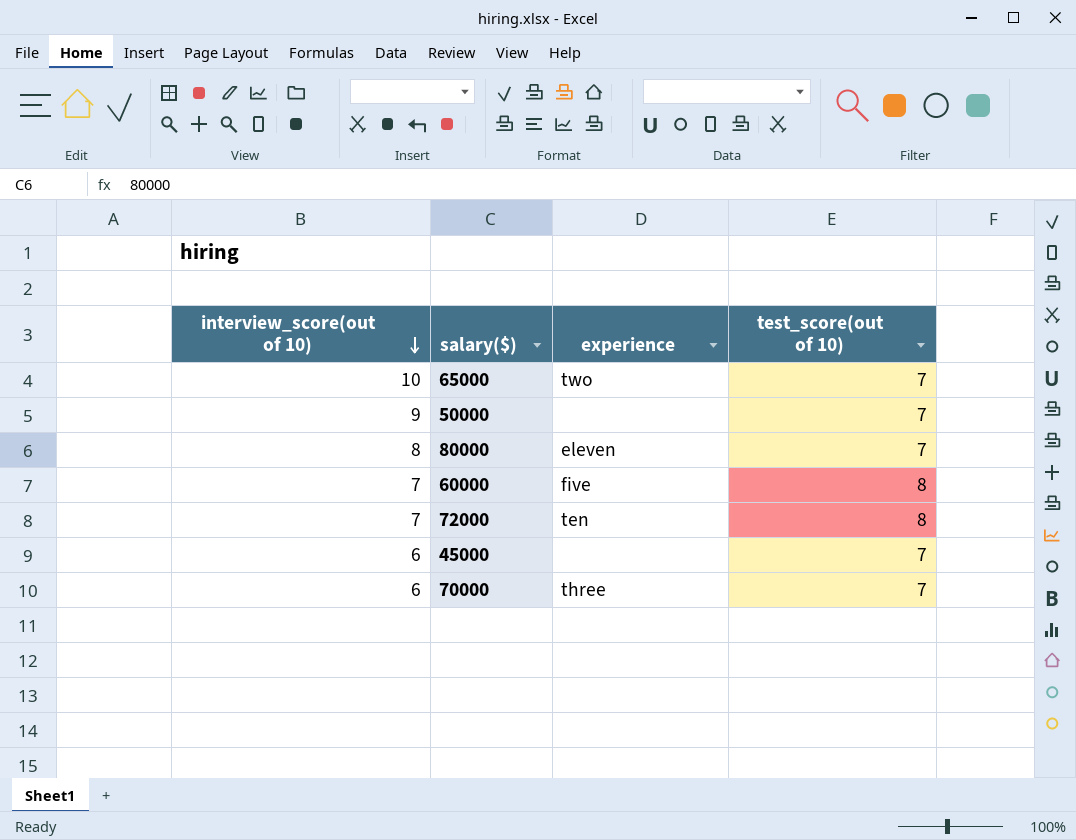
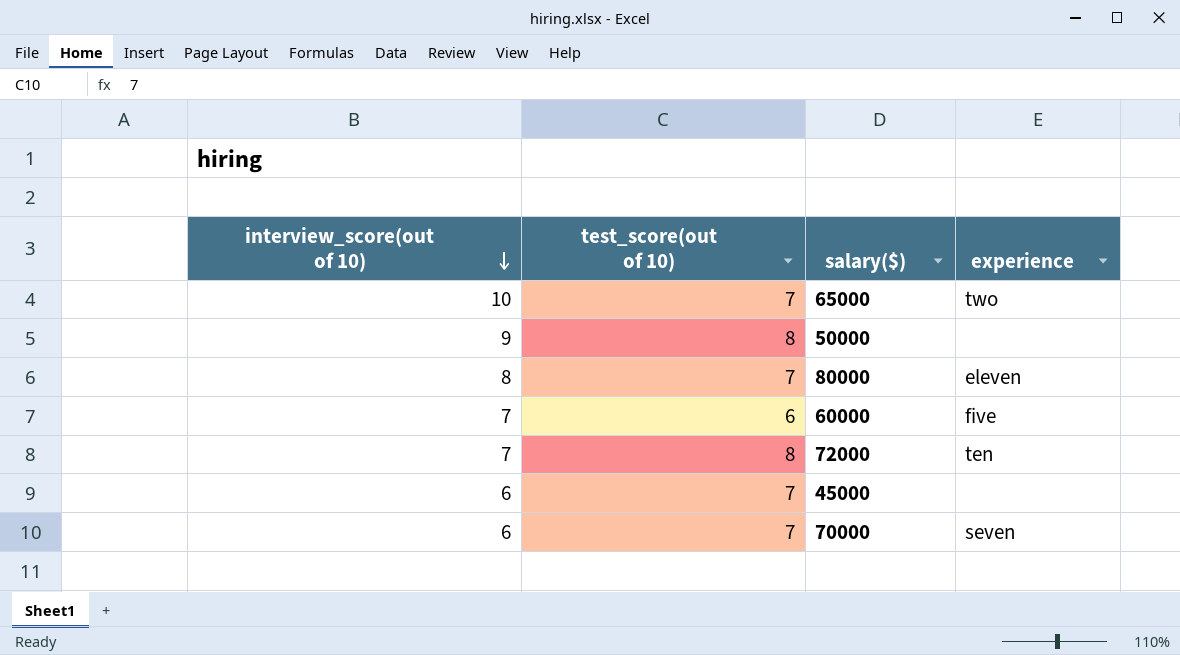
column test_score(out of 10) | position: 4 -> 2
50000 | test_score(out of 10): 7 -> 8
60000 | test_score(out of 10): 8 -> 6
70000 | experience: three -> seven

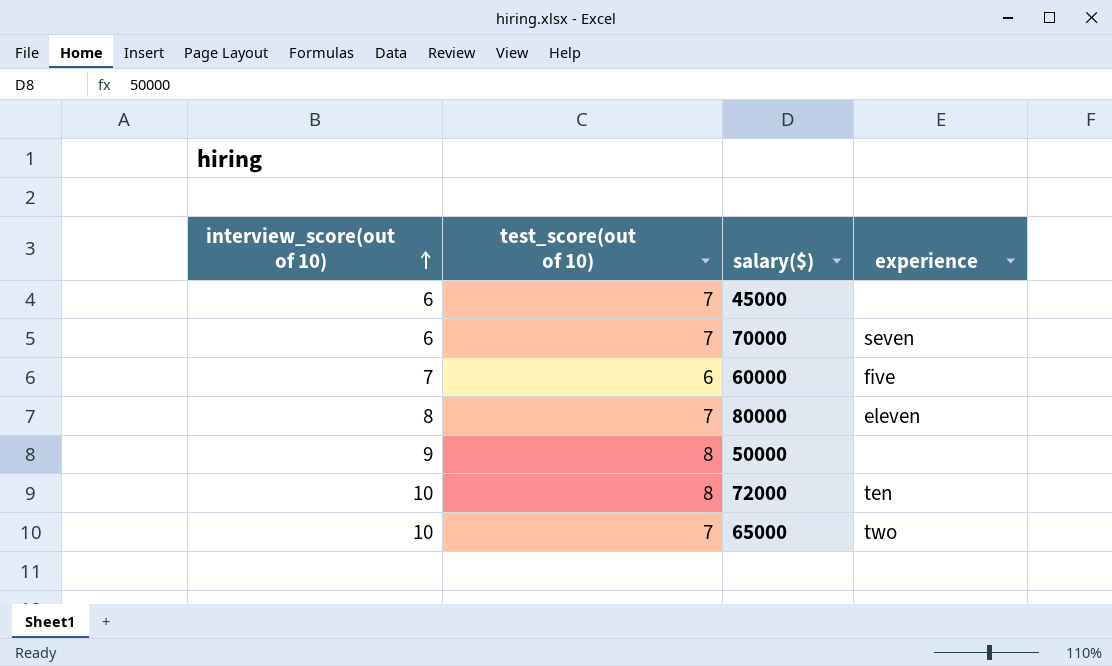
row order: interview_score(out of 10) descending -> interview_score(out of 10) ascending
72000 | interview_score(out of 10): 7 -> 10

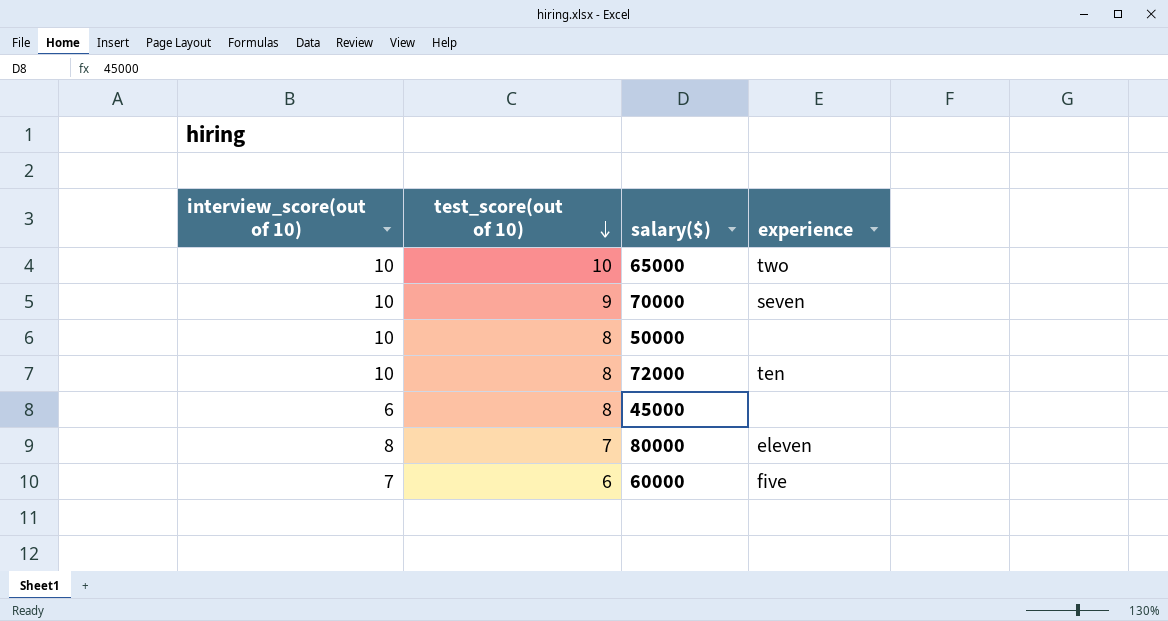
row order: interview_score(out of 10) ascending -> test_score(out of 10) descending
65000 | test_score(out of 10): 7 -> 10
70000 | interview_score(out of 10): 6 -> 10
70000 | test_score(out of 10): 7 -> 9
50000 | interview_score(out of 10): 9 -> 10
45000 | test_score(out of 10): 7 -> 8

